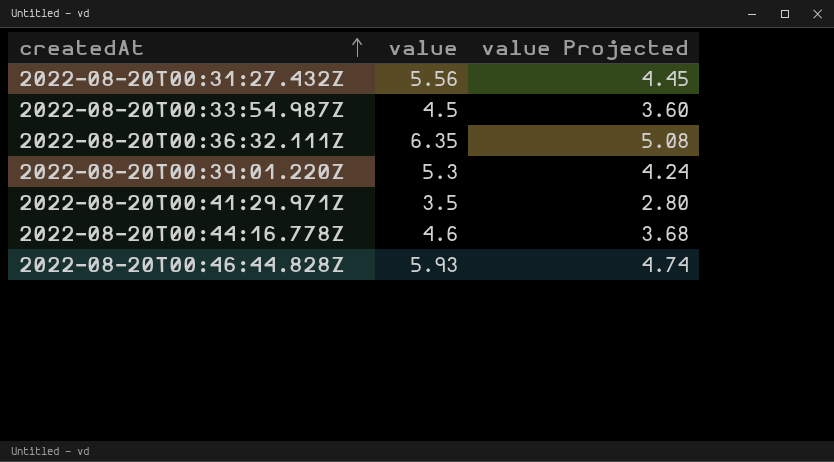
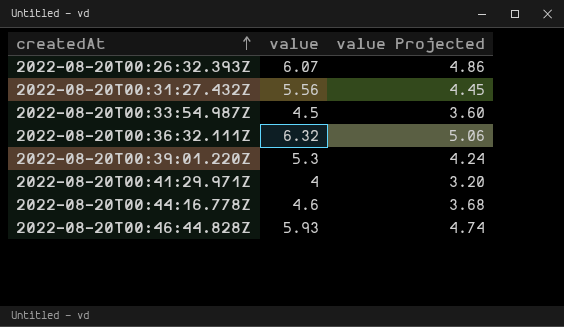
row 2022-08-20T00:26:32.393Z: none -> 6.07 | 4.86
2022-08-20T00:36:32.111Z | value: 6.35 -> 6.32
2022-08-20T00:36:32.111Z | value Projected: 5.08 -> 5.06
2022-08-20T00:41:29.971Z | value: 3.5 -> 4
2022-08-20T00:41:29.971Z | value Projected: 2.80 -> 3.20

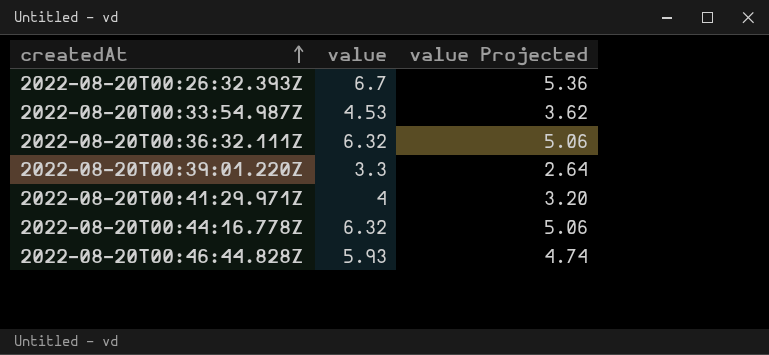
row 2022-08-20T00:31:27.432Z: 5.56 | 4.45 -> none
2022-08-20T00:26:32.393Z | value: 6.07 -> 6.7
2022-08-20T00:26:32.393Z | value Projected: 4.86 -> 5.36
2022-08-20T00:33:54.987Z | value: 4.5 -> 4.53
2022-08-20T00:33:54.987Z | value Projected: 3.60 -> 3.62
2022-08-20T00:39:01.220Z | value: 5.3 -> 3.3
2022-08-20T00:39:01.220Z | value Projected: 4.24 -> 2.64
2022-08-20T00:44:16.778Z | value: 4.6 -> 6.32
2022-08-20T00:44:16.778Z | value Projected: 3.68 -> 5.06

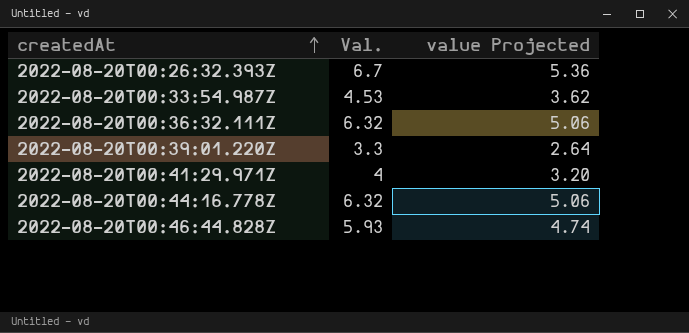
column name: value -> Val.

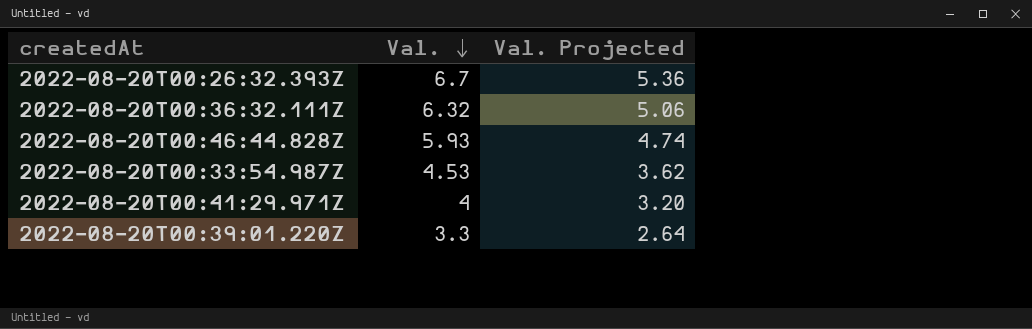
row order: createdAt ascending -> Val. descending
column name: value Projected -> Val. Projected
row 2022-08-20T00:44:16.778Z: 6.32 | 5.06 -> none

